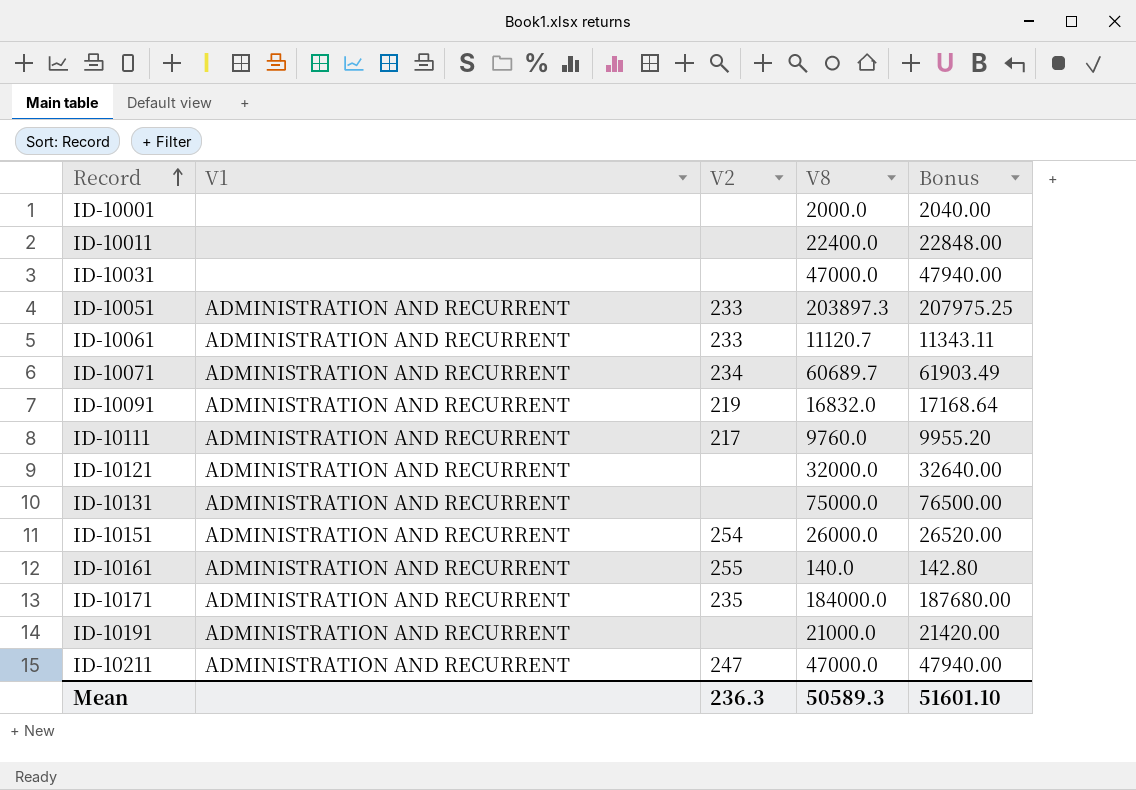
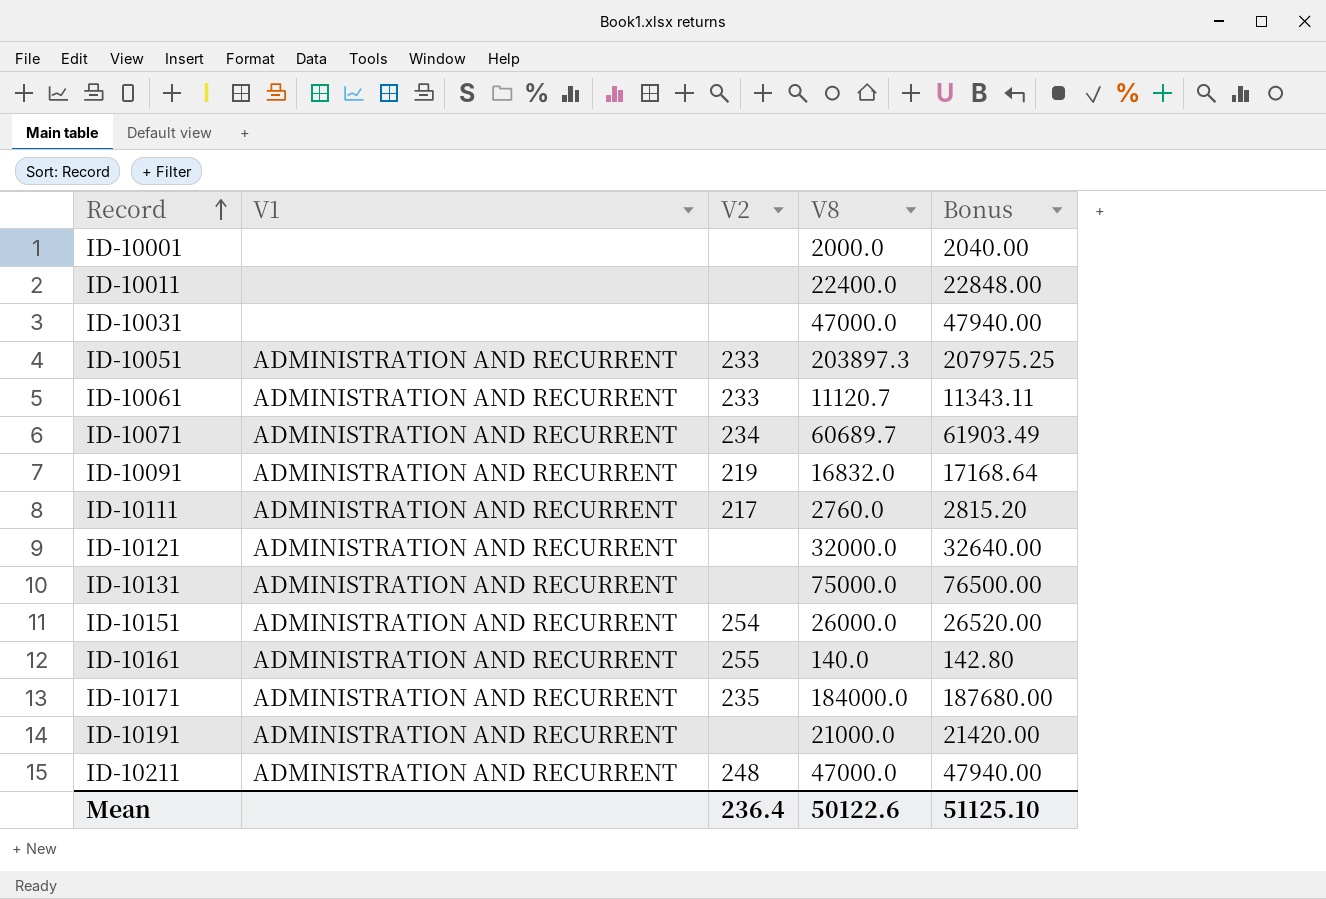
ID-10111 | V8: 9760.0 -> 2760.0
ID-10111 | Bonus: 9955.20 -> 2815.20
ID-10211 | V2: 247 -> 248
Mean | V2: 236.3 -> 236.4
Mean | V8: 50589.3 -> 50122.6
Mean | Bonus: 51601.10 -> 51125.10

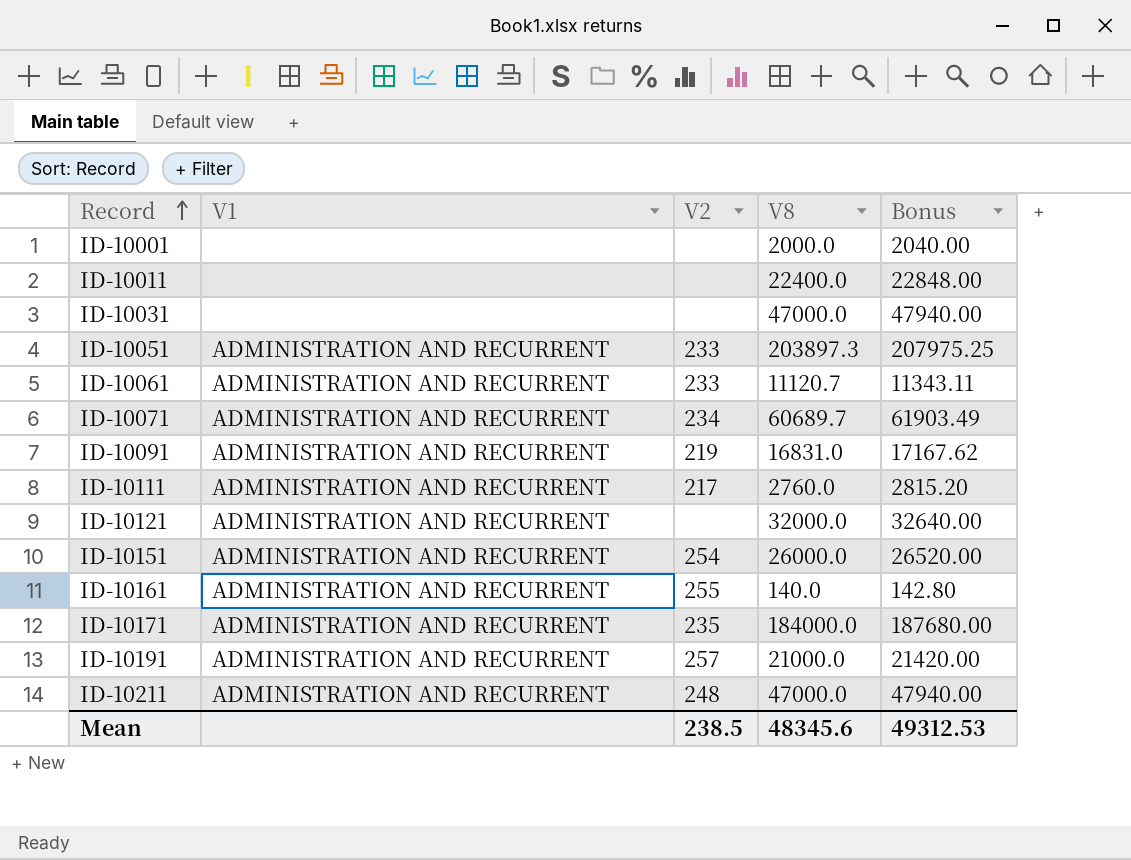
row ID-10131: ADMINISTRATION AND RECURRENT | none | 75000.0 | 76500.00 -> none
ID-10091 | V8: 16832.0 -> 16831.0
ID-10091 | Bonus: 17168.64 -> 17167.62
ID-10191 | V2: none -> 257
Mean | V2: 236.4 -> 238.5
Mean | V8: 50122.6 -> 48345.6
Mean | Bonus: 51125.10 -> 49312.53

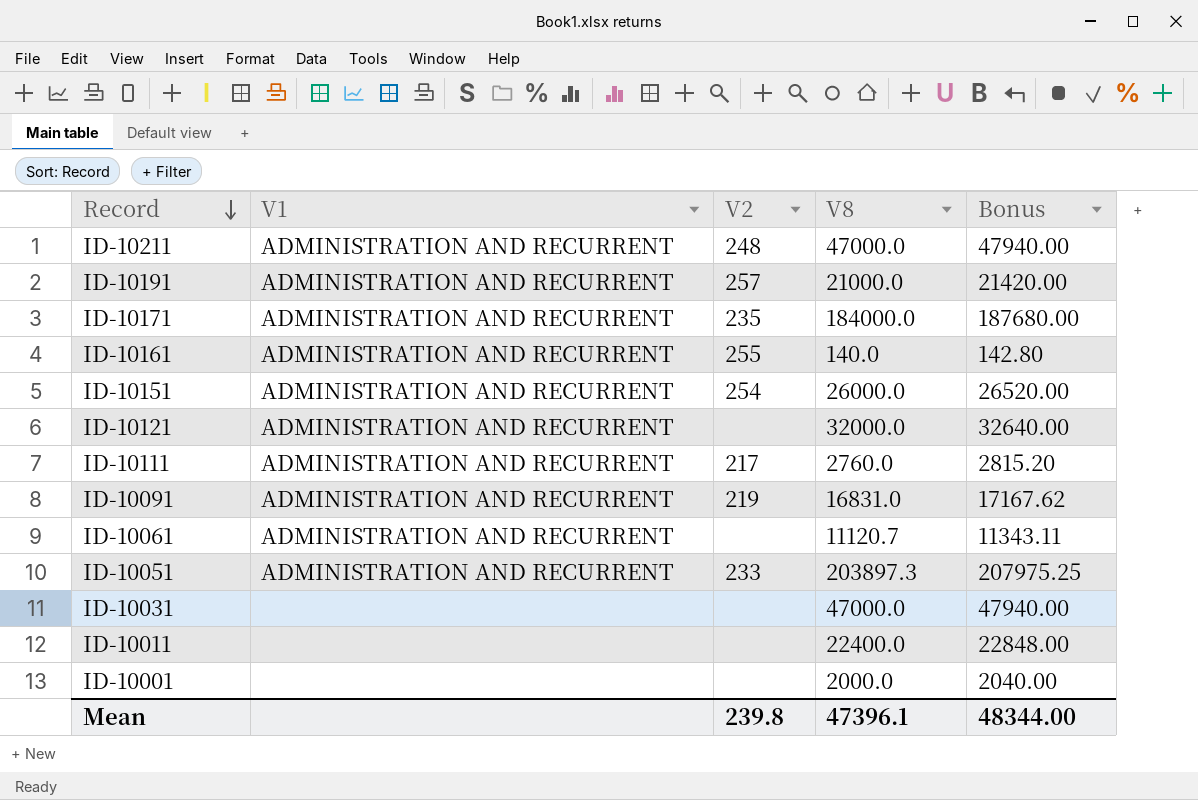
row order: Record ascending -> Record descending
row ID-10071: ADMINISTRATION AND RECURRENT | 234 | 60689.7 | 61903.49 -> none
ID-10061 | V2: 233 -> none
Mean | V2: 238.5 -> 239.8
Mean | V8: 48345.6 -> 47396.1
Mean | Bonus: 49312.53 -> 48344.00

